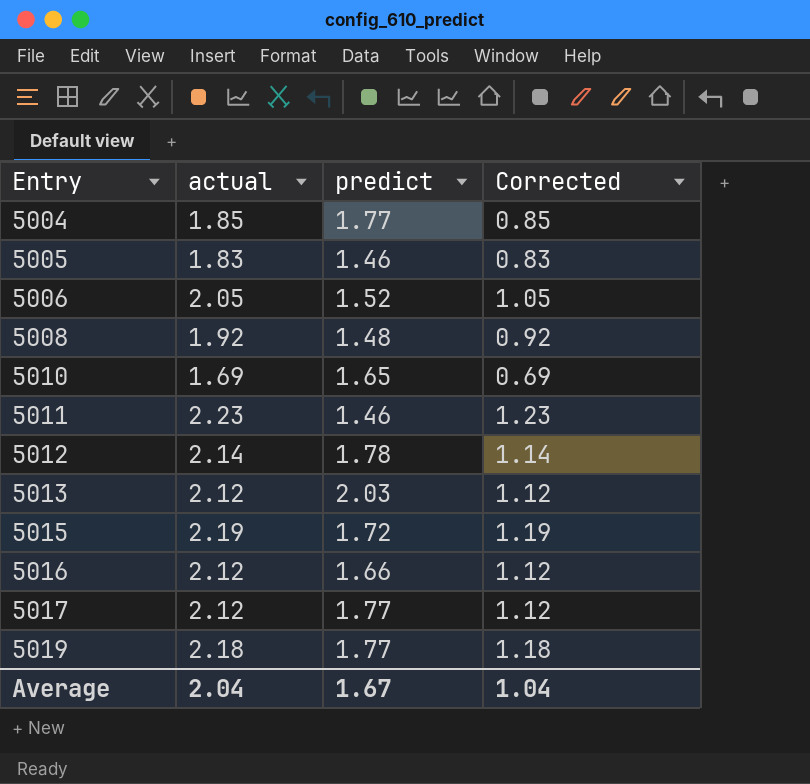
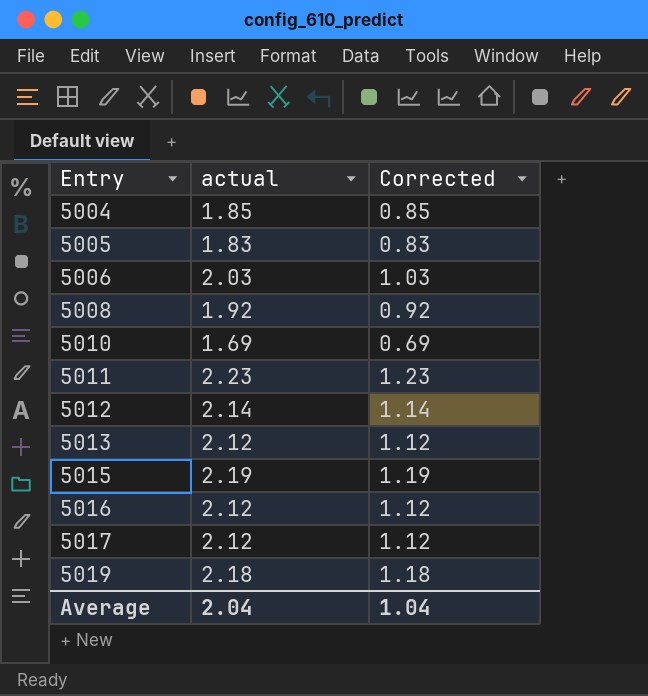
column predict | position: 3 -> none
5006 | actual: 2.05 -> 2.03
5006 | Corrected: 1.05 -> 1.03

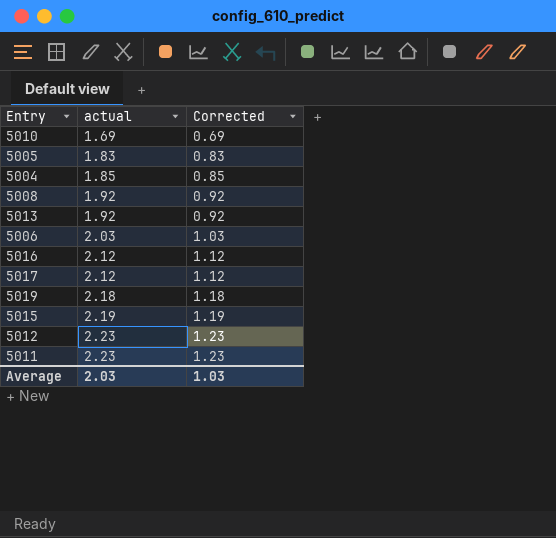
row order: Entry ascending -> actual ascending
5013 | actual: 2.12 -> 1.92
5013 | Corrected: 1.12 -> 0.92
5012 | actual: 2.14 -> 2.23
5012 | Corrected: 1.14 -> 1.23
Average | actual: 2.04 -> 2.03
Average | Corrected: 1.04 -> 1.03

